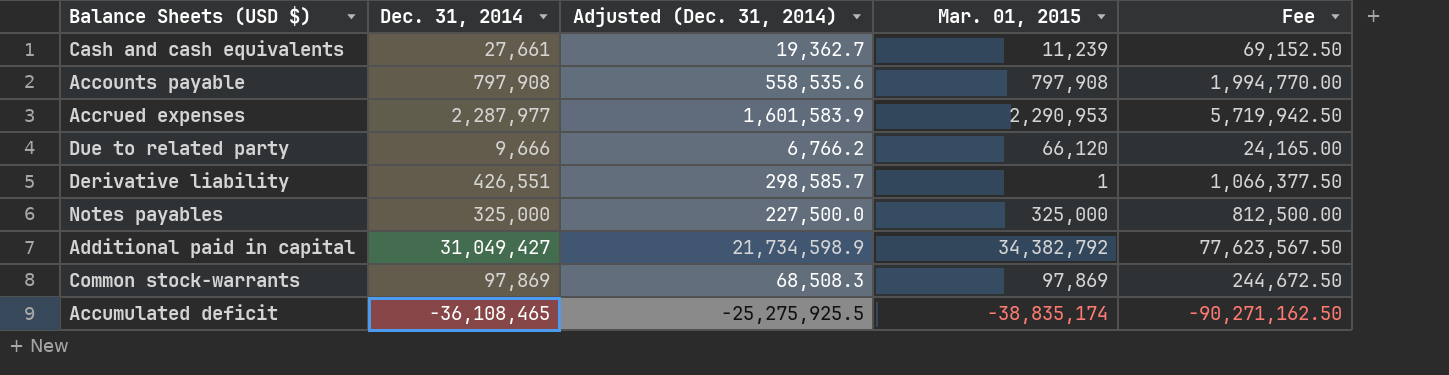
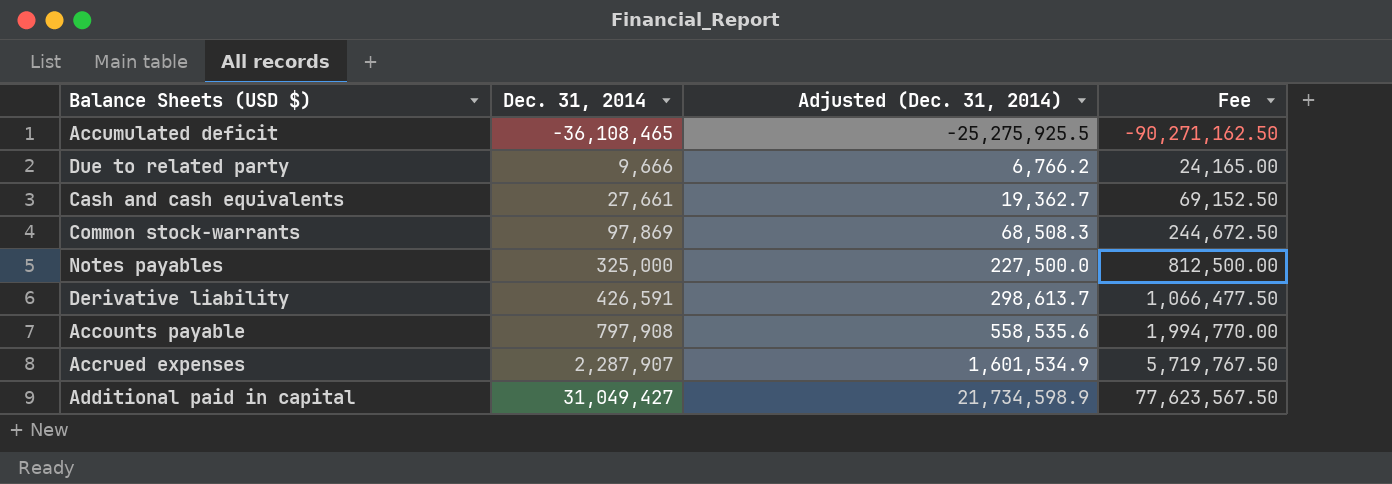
row order: none -> Dec. 31, 2014 ascending
column Mar. 01, 2015 | position: 4 -> none
Derivative liability | Dec. 31, 2014: 426,551 -> 426,591
Derivative liability | Adjusted (Dec. 31, 2014): 298,585.7 -> 298,613.7
Derivative liability | Fee: 1,066,377.50 -> 1,066,477.50
Accrued expenses | Dec. 31, 2014: 2,287,977 -> 2,287,907
Accrued expenses | Adjusted (Dec. 31, 2014): 1,601,583.9 -> 1,601,534.9
Accrued expenses | Fee: 5,719,942.50 -> 5,719,767.50

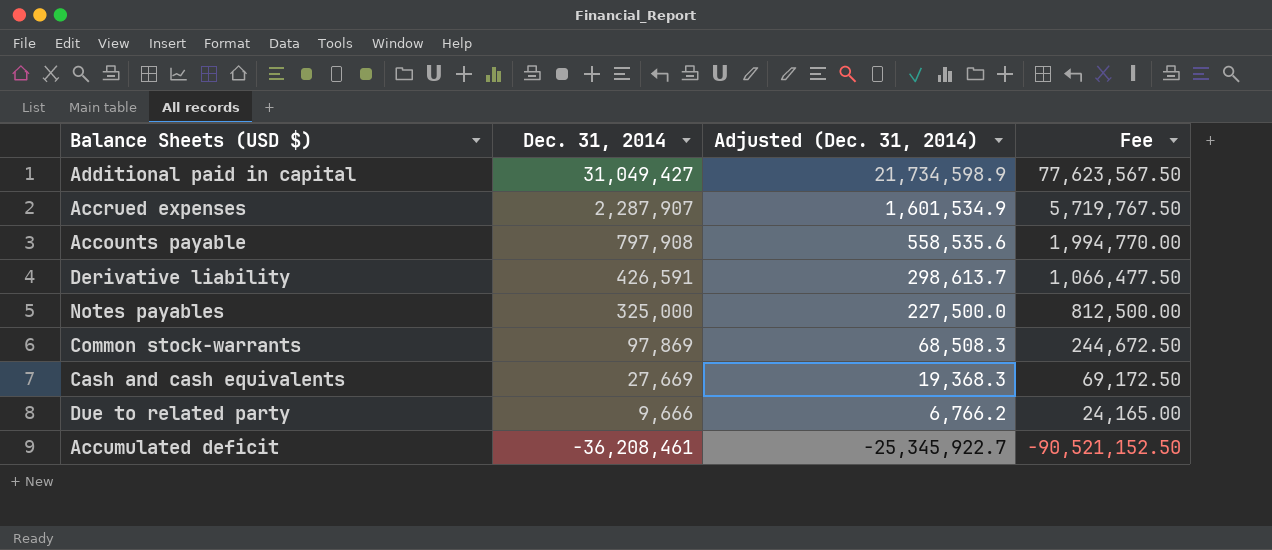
row order: Dec. 31, 2014 ascending -> Dec. 31, 2014 descending
Cash and cash equivalents | Dec. 31, 2014: 27,661 -> 27,669
Cash and cash equivalents | Adjusted (Dec. 31, 2014): 19,362.7 -> 19,368.3
Cash and cash equivalents | Fee: 69,152.50 -> 69,172.50
Accumulated deficit | Dec. 31, 2014: -36,108,465 -> -36,208,461
Accumulated deficit | Adjusted (Dec. 31, 2014): -25,275,925.5 -> -25,345,922.7
Accumulated deficit | Fee: -90,271,162.50 -> -90,521,152.50

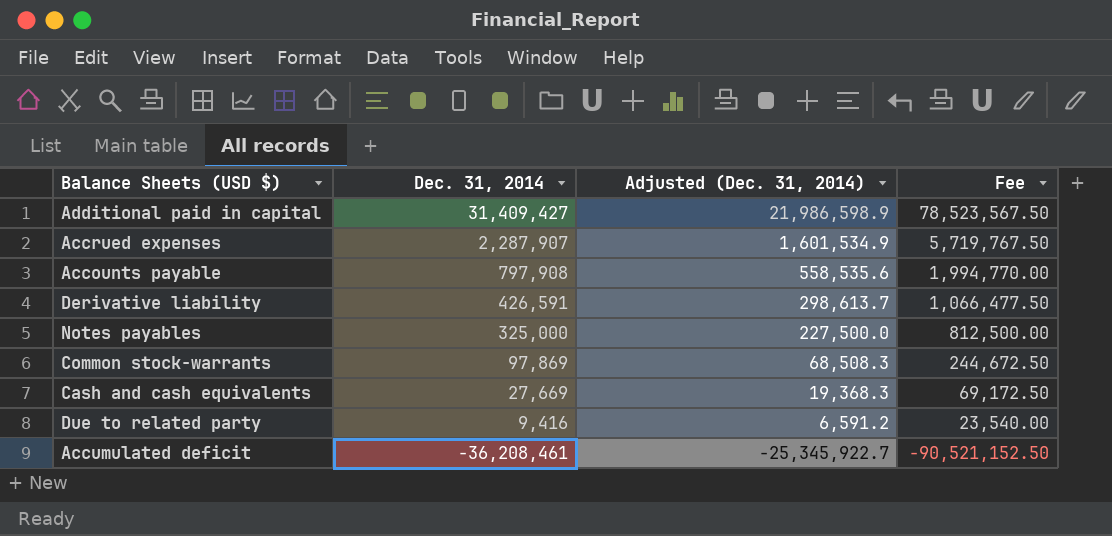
Additional paid in capital | Dec. 31, 2014: 31,049,427 -> 31,409,427
Additional paid in capital | Adjusted (Dec. 31, 2014): 21,734,598.9 -> 21,986,598.9
Additional paid in capital | Fee: 77,623,567.50 -> 78,523,567.50
Due to related party | Dec. 31, 2014: 9,666 -> 9,416
Due to related party | Adjusted (Dec. 31, 2014): 6,766.2 -> 6,591.2
Due to related party | Fee: 24,165.00 -> 23,540.00

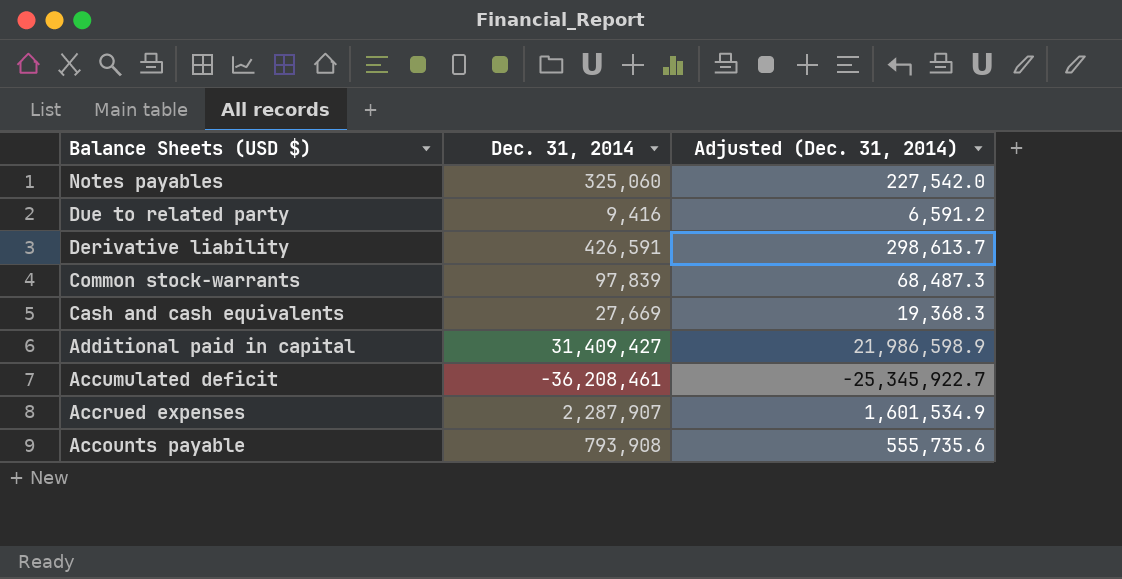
row order: Dec. 31, 2014 descending -> Balance Sheets (USD $) descending
column Fee | formula: [Dec. 31, 2014] * 2.5 -> none
Notes payables | Dec. 31, 2014: 325,000 -> 325,060
Notes payables | Adjusted (Dec. 31, 2014): 227,500.0 -> 227,542.0
Common stock-warrants | Dec. 31, 2014: 97,869 -> 97,839
Common stock-warrants | Adjusted (Dec. 31, 2014): 68,508.3 -> 68,487.3
Accounts payable | Dec. 31, 2014: 797,908 -> 793,908
Accounts payable | Adjusted (Dec. 31, 2014): 558,535.6 -> 555,735.6

